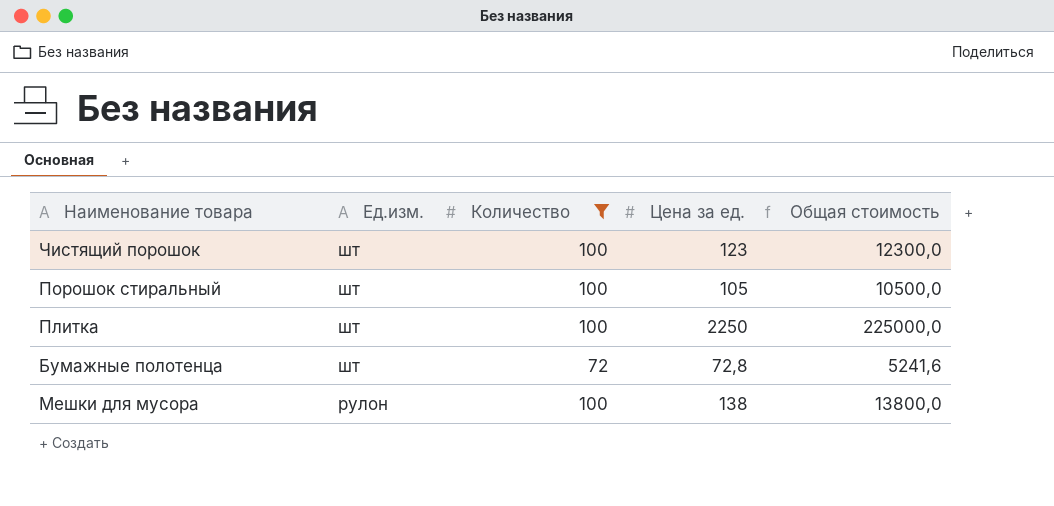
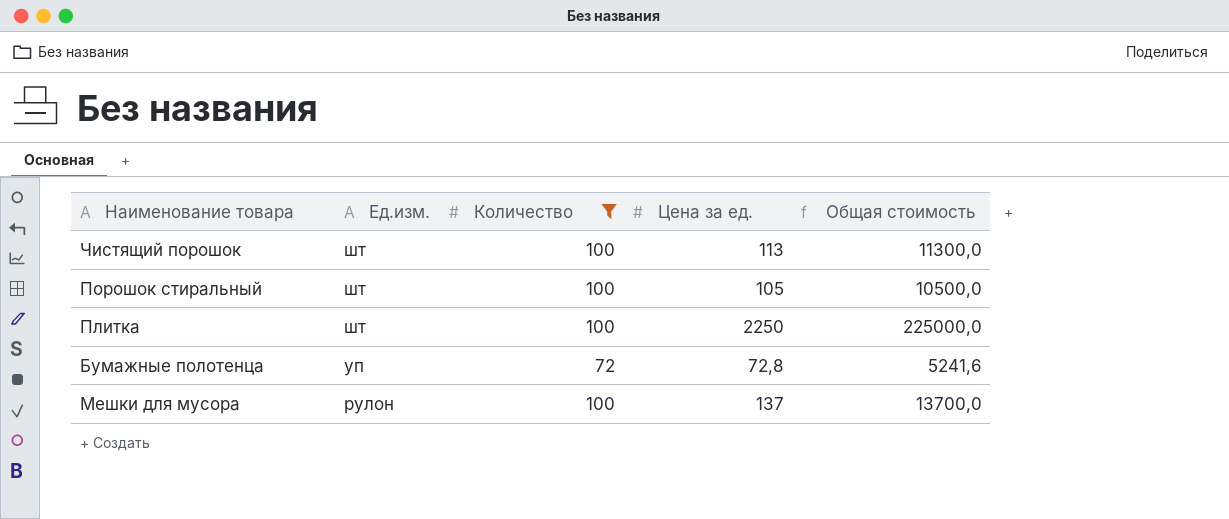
Чистящий порошок | Цена за ед.: 123 -> 113
Чистящий порошок | Общая стоимость: 12300,0 -> 11300,0
Бумажные полотенца | Ед.изм.: шт -> уп
Мешки для мусора | Цена за ед.: 138 -> 137
Мешки для мусора | Общая стоимость: 13800,0 -> 13700,0

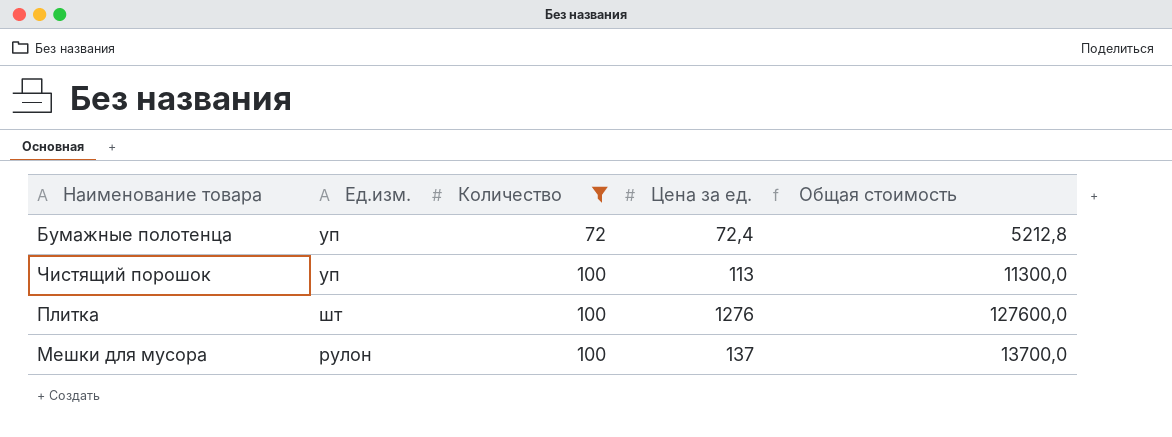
row order: Ед.изм. descending -> Количество ascending
row Порошок стиральный: шт | 100 | 105 | 10500,0 -> none
Бумажные полотенца | Цена за ед.: 72,8 -> 72,4
Бумажные полотенца | Общая стоимость: 5241,6 -> 5212,8
Чистящий порошок | Ед.изм.: шт -> уп
Плитка | Цена за ед.: 2250 -> 1276
Плитка | Общая стоимость: 225000,0 -> 127600,0

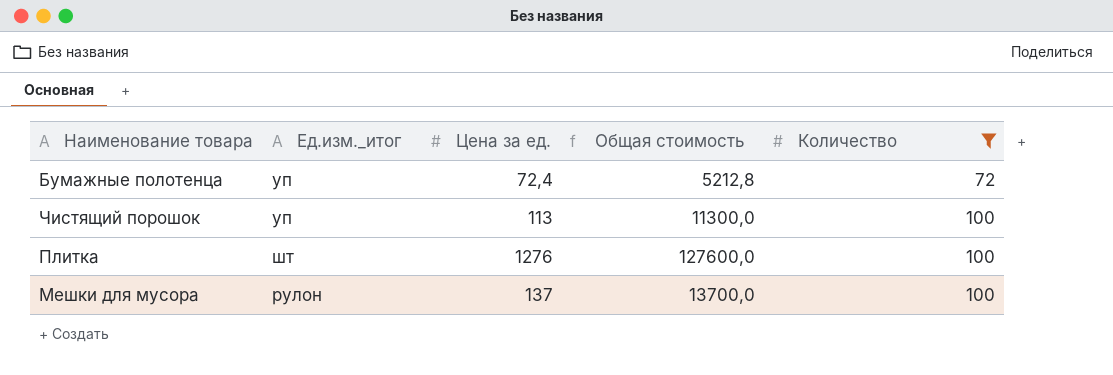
column name: Ед.изм. -> Ед.изм._итог
column Количество | position: 3 -> 5

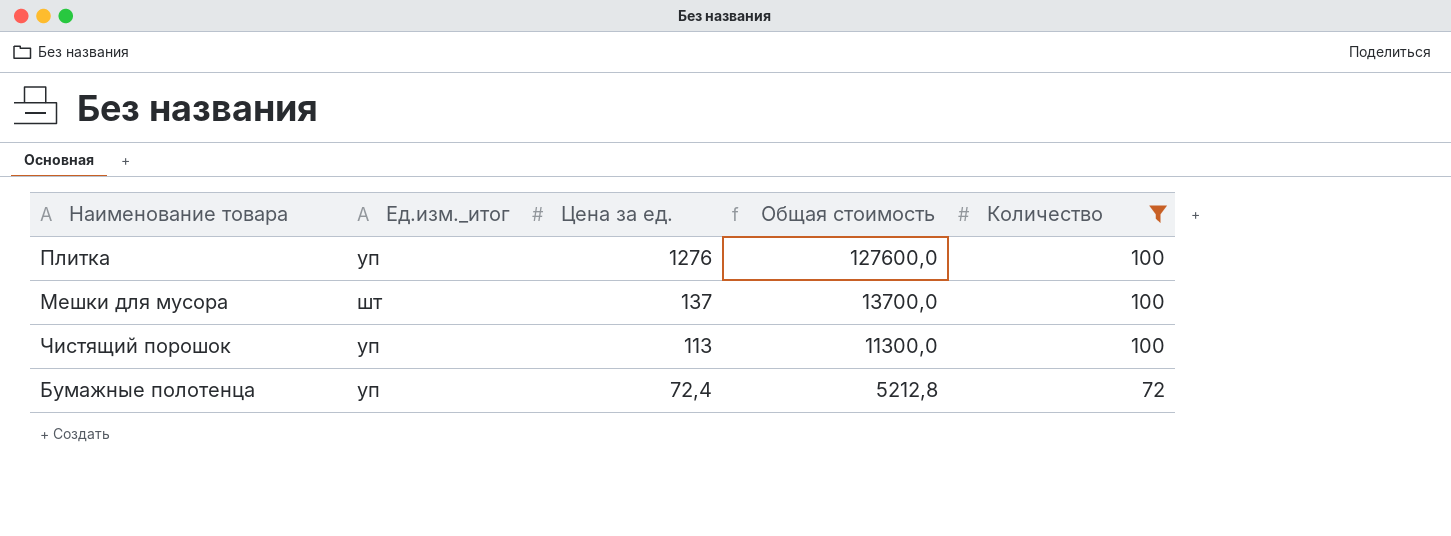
row order: Количество ascending -> Цена за ед. descending
Плитка | Ед.изм._итог: шт -> уп
Мешки для мусора | Ед.изм._итог: рулон -> шт

